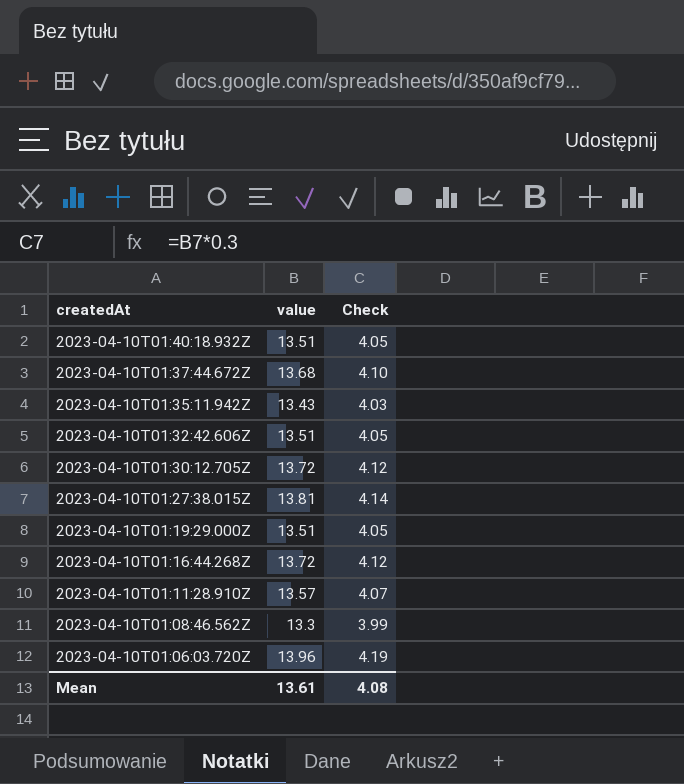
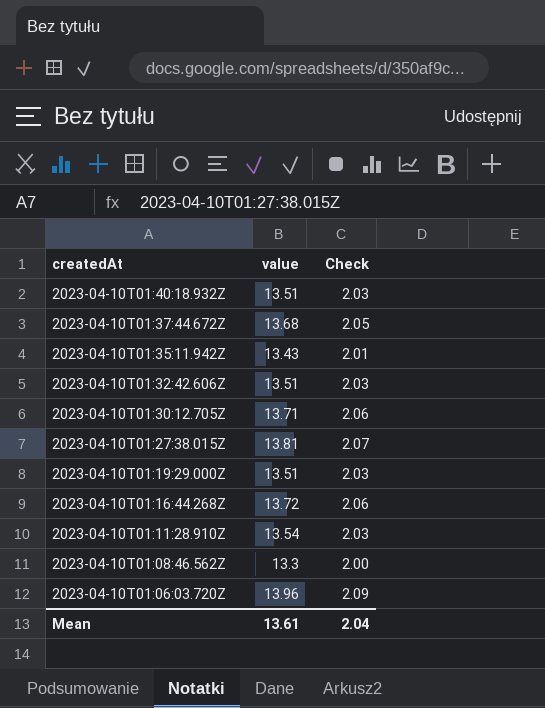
column Check | formula: [value] * 0.3 -> [value] * 0.15
2023-04-10T01:30:12.705Z | value: 13.72 -> 13.71
2023-04-10T01:11:28.910Z | value: 13.57 -> 13.54
Mean | Check: 4.08 -> 2.04

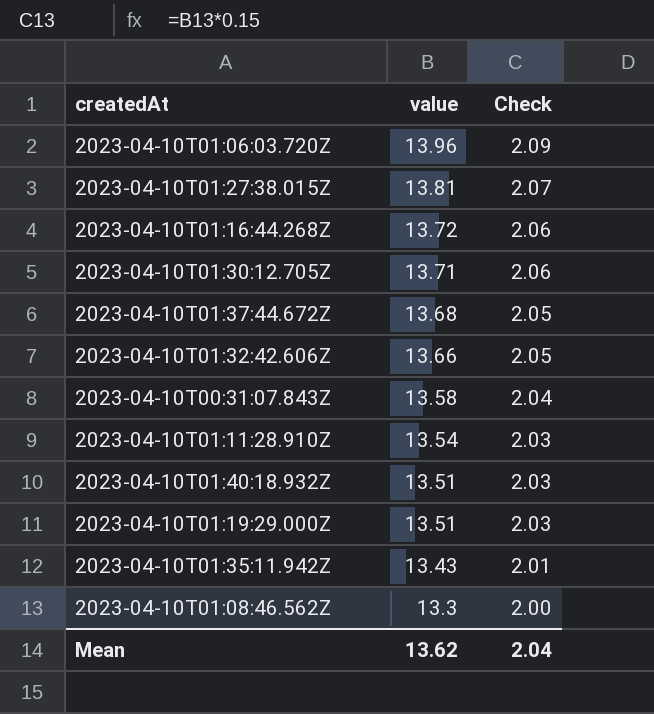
row order: createdAt descending -> value descending
2023-04-10T01:32:42.606Z | value: 13.51 -> 13.66
2023-04-10T01:32:42.606Z | Check: 2.03 -> 2.05
row 2023-04-10T00:31:07.843Z: none -> 13.58 | 2.04
Mean | value: 13.61 -> 13.62

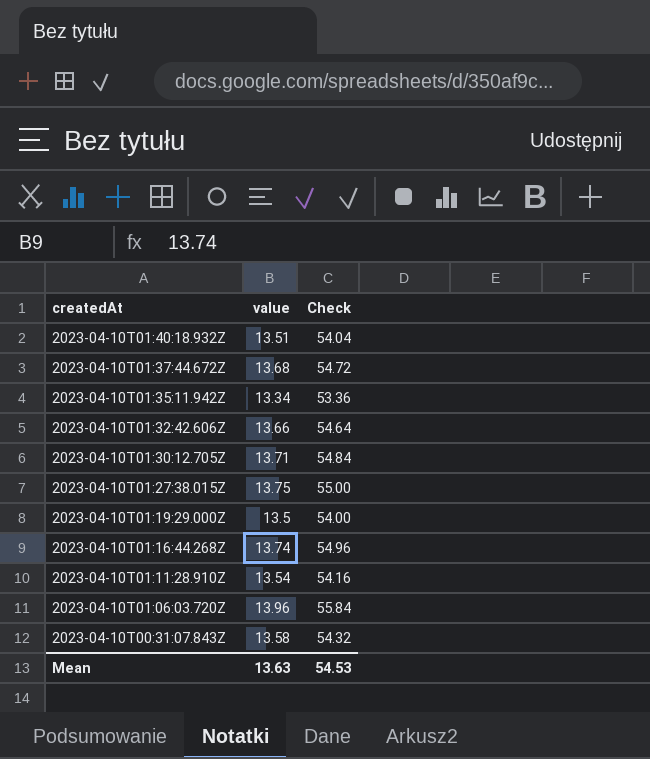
row order: value descending -> createdAt descending
column Check | formula: [value] * 0.15 -> [value] * 4
row 2023-04-10T01:08:46.562Z: 13.3 | 2.00 -> none
2023-04-10T01:35:11.942Z | value: 13.43 -> 13.34
2023-04-10T01:27:38.015Z | value: 13.81 -> 13.75
2023-04-10T01:19:29.000Z | value: 13.51 -> 13.5
2023-04-10T01:16:44.268Z | value: 13.72 -> 13.74
Mean | value: 13.62 -> 13.63
Mean | Check: 2.04 -> 54.53

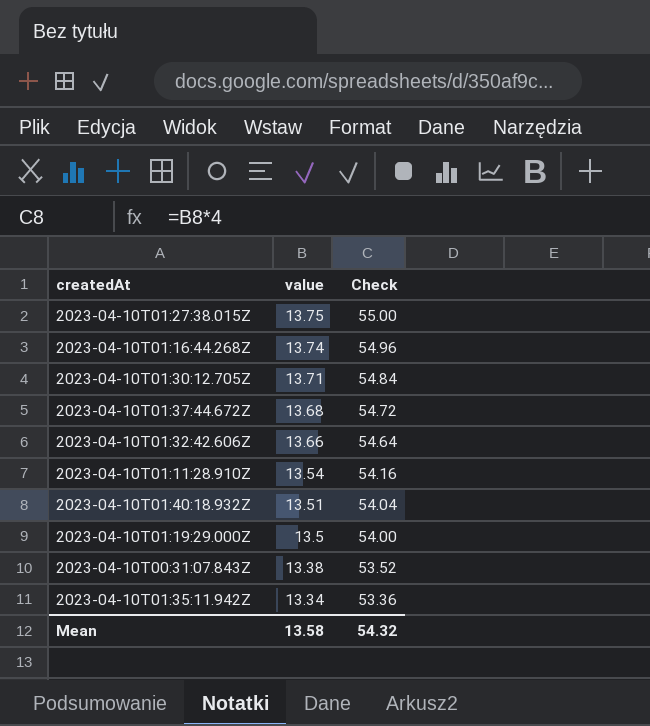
row order: createdAt descending -> value descending
row 2023-04-10T01:06:03.720Z: 13.96 | 55.84 -> none
2023-04-10T00:31:07.843Z | value: 13.58 -> 13.38
2023-04-10T00:31:07.843Z | Check: 54.32 -> 53.52
Mean | value: 13.63 -> 13.58
Mean | Check: 54.53 -> 54.32

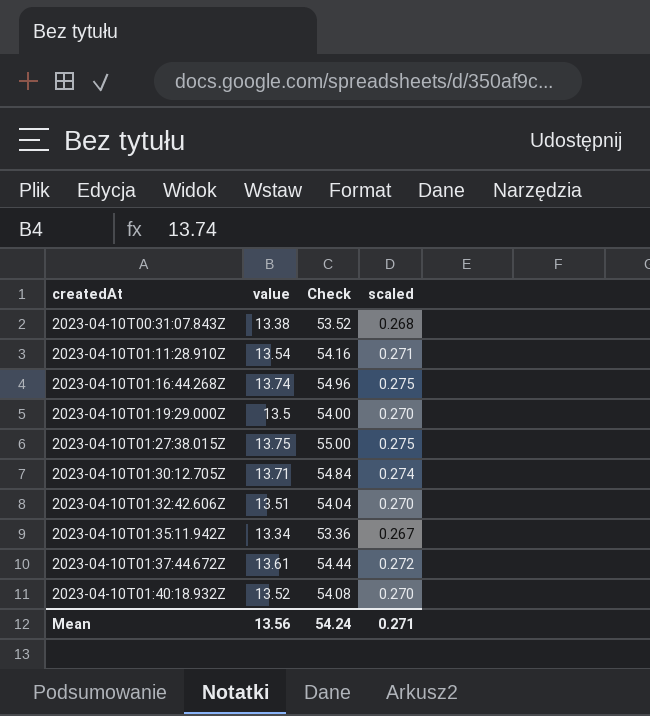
row order: value descending -> createdAt ascending
column scaled | formula: none -> [value] * 0.02
2023-04-10T01:32:42.606Z | value: 13.66 -> 13.51
2023-04-10T01:32:42.606Z | Check: 54.64 -> 54.04
2023-04-10T01:37:44.672Z | value: 13.68 -> 13.61
2023-04-10T01:37:44.672Z | Check: 54.72 -> 54.44
2023-04-10T01:40:18.932Z | value: 13.51 -> 13.52
2023-04-10T01:40:18.932Z | Check: 54.04 -> 54.08
Mean | value: 13.58 -> 13.56
Mean | Check: 54.32 -> 54.24

